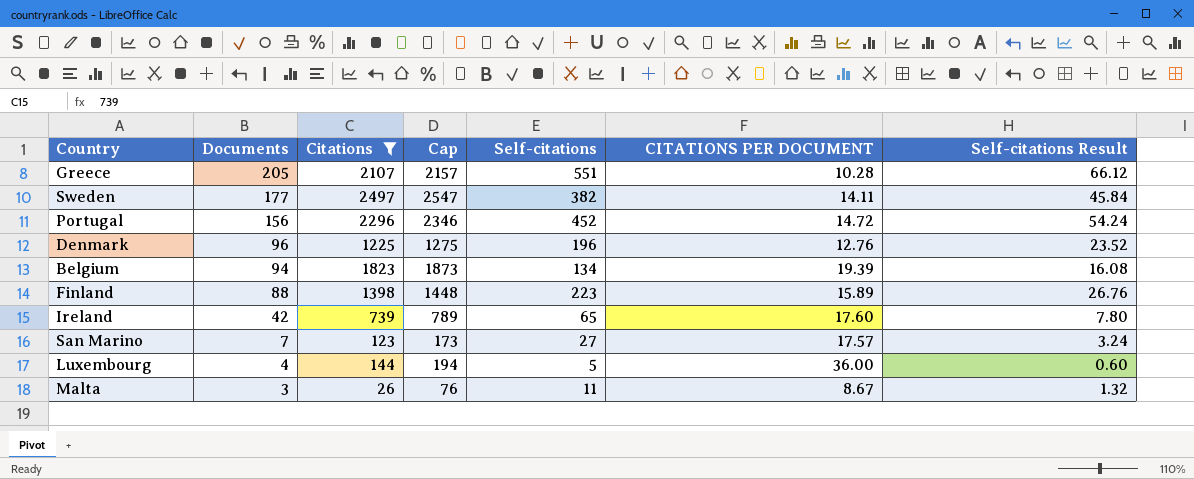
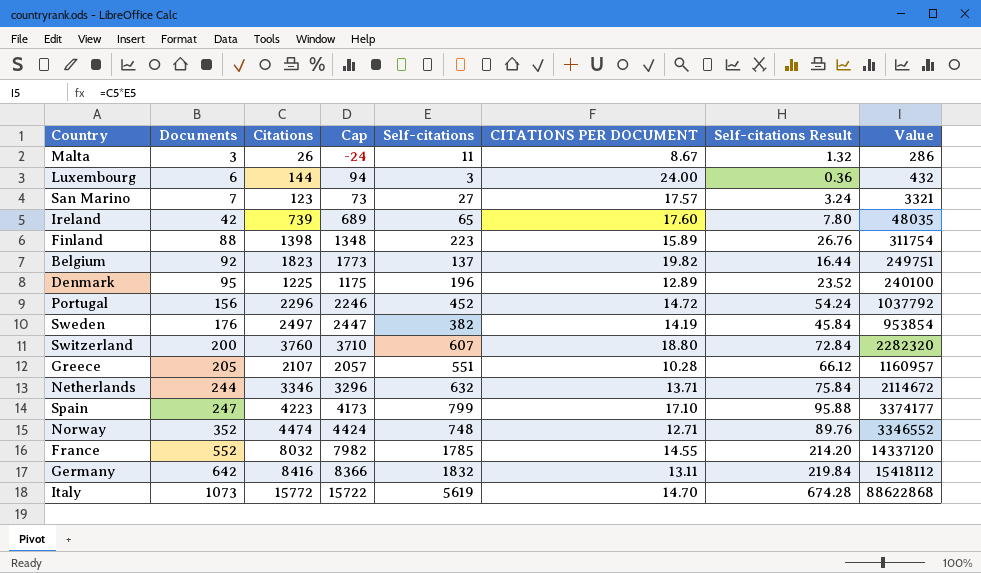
filter: Citations <= 2497 -> none
row order: Documents descending -> Documents ascending
column Cap | formula: [Citations] + 50 -> [Citations] - 50
column Value | formula: none -> [Citations] * [Self-citations]
Luxembourg | Documents: 4 -> 6
Luxembourg | Self-citations: 5 -> 3
Luxembourg | CITATIONS PER DOCUMENT: 36.00 -> 24.00
Luxembourg | Self-citations Result: 0.60 -> 0.36
Belgium | Documents: 94 -> 92
Belgium | Self-citations: 134 -> 137
Belgium | CITATIONS PER DOCUMENT: 19.39 -> 19.82
Belgium | Self-citations Result: 16.08 -> 16.44
Denmark | Documents: 96 -> 95
Denmark | CITATIONS PER DOCUMENT: 12.76 -> 12.89
Sweden | Documents: 177 -> 176
Sweden | CITATIONS PER DOCUMENT: 14.11 -> 14.19

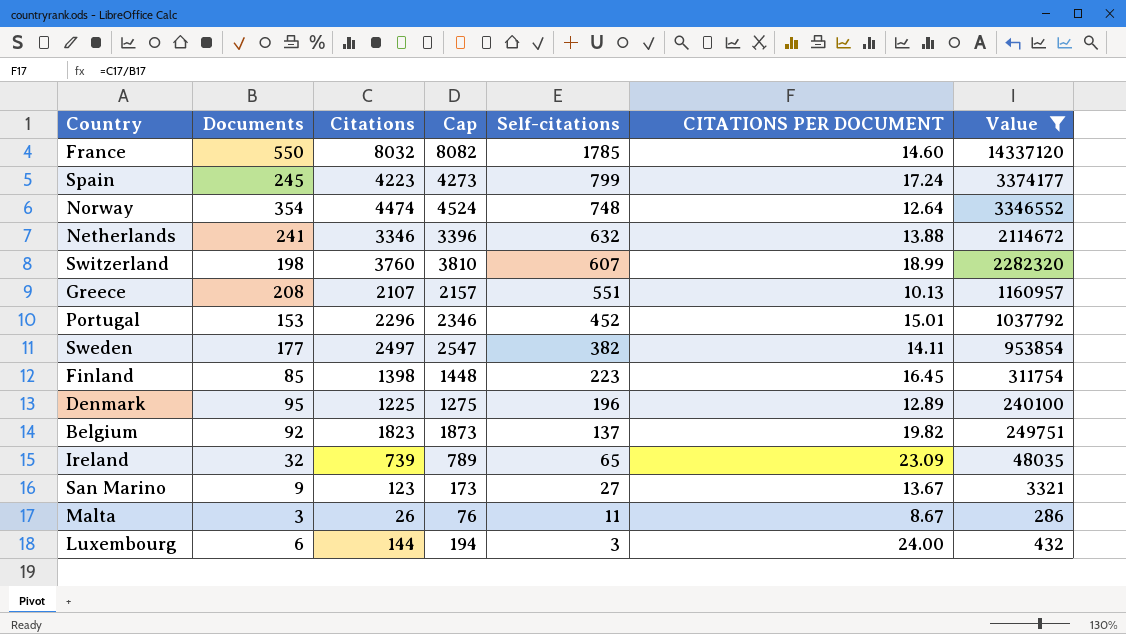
filter: none -> Value <= 14337120
row order: Documents ascending -> Self-citations descending
column Self-citations Result | formula: [Self-citations] * 0.12 -> none
column Cap | formula: [Citations] - 50 -> [Citations] + 50
France | Documents: 552 -> 550
France | CITATIONS PER DOCUMENT: 14.55 -> 14.60
Spain | Documents: 247 -> 245
Spain | CITATIONS PER DOCUMENT: 17.10 -> 17.24
Norway | Documents: 352 -> 354
Norway | CITATIONS PER DOCUMENT: 12.71 -> 12.64
Netherlands | Documents: 244 -> 241
Netherlands | CITATIONS PER DOCUMENT: 13.71 -> 13.88
Switzerland | Documents: 200 -> 198
Switzerland | CITATIONS PER DOCUMENT: 18.80 -> 18.99
Greece | Documents: 205 -> 208
Greece | CITATIONS PER DOCUMENT: 10.28 -> 10.13
Portugal | Documents: 156 -> 153
Portugal | CITATIONS PER DOCUMENT: 14.72 -> 15.01
Sweden | Documents: 176 -> 177
Sweden | CITATIONS PER DOCUMENT: 14.19 -> 14.11
Finland | Documents: 88 -> 85
Finland | CITATIONS PER DOCUMENT: 15.89 -> 16.45
Ireland | Documents: 42 -> 32
Ireland | CITATIONS PER DOCUMENT: 17.60 -> 23.09
San Marino | Documents: 7 -> 9
San Marino | CITATIONS PER DOCUMENT: 17.57 -> 13.67

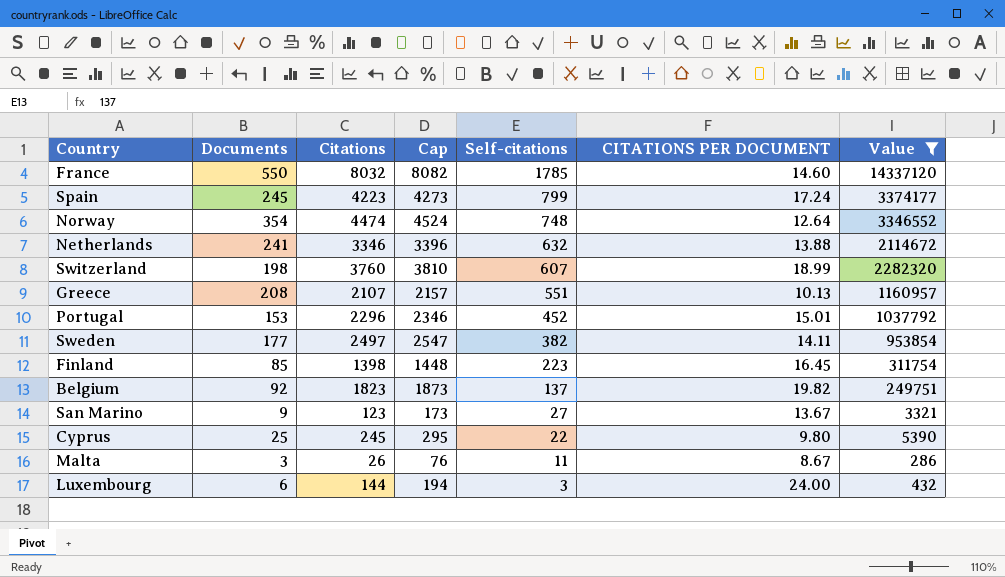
row Denmark: 95 | 1225 | 1275 | 196 | 12.89 | 240100 -> none
row Ireland: 32 | 739 | 789 | 65 | 23.09 | 48035 -> none
row Cyprus: none -> 25 | 245 | 295 | 22 | 9.80 | 5390

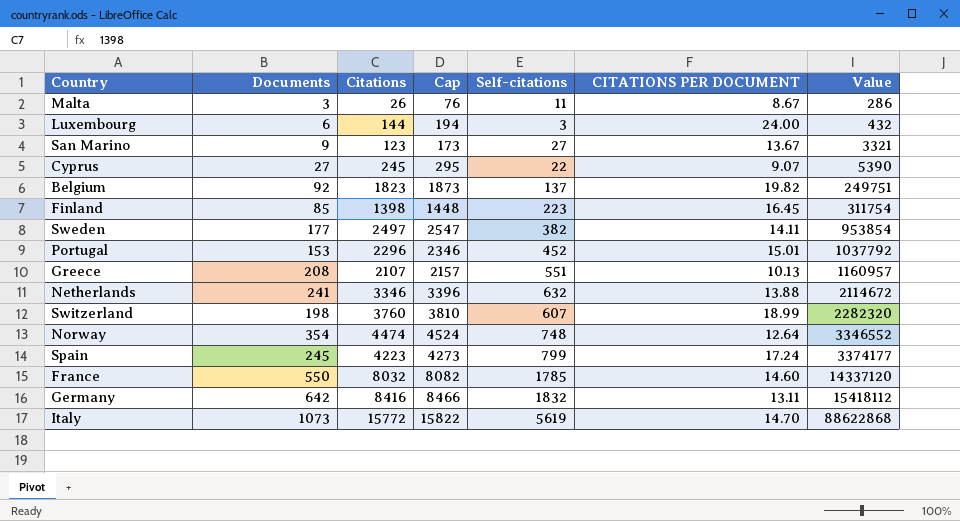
filter: Value <= 14337120 -> none
row order: Self-citations descending -> Value ascending
Cyprus | Documents: 25 -> 27
Cyprus | CITATIONS PER DOCUMENT: 9.80 -> 9.07

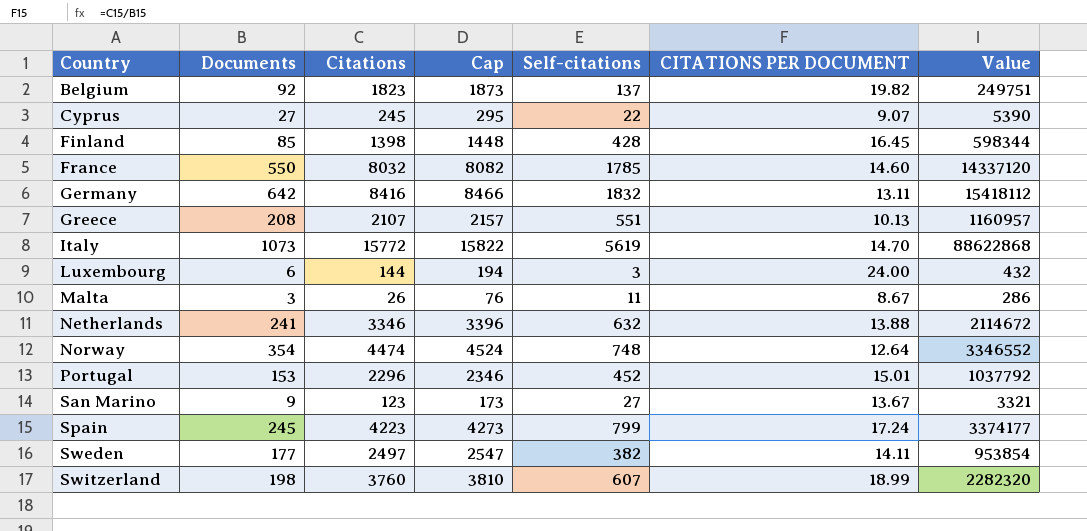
row order: Value ascending -> Country ascending
Finland | Self-citations: 223 -> 428
Finland | Value: 311754 -> 598344

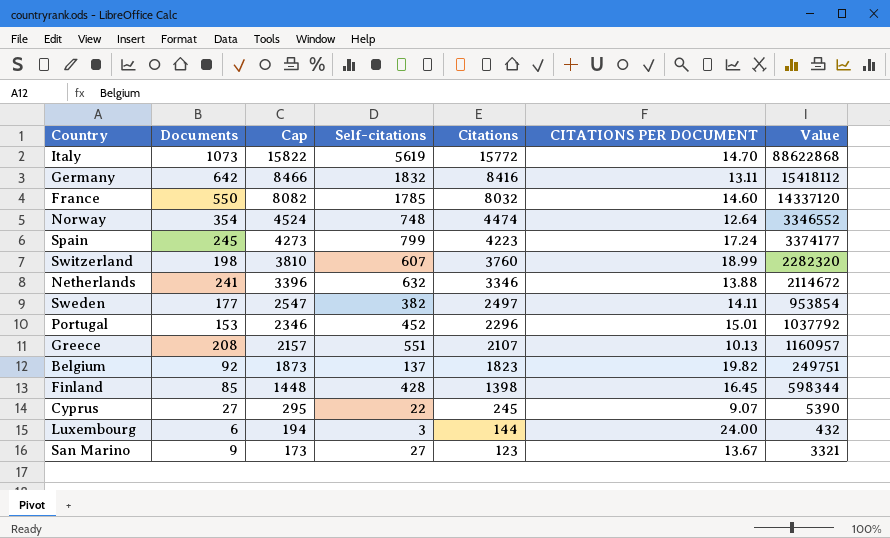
row order: Country ascending -> Cap descending
column Citations | position: 3 -> 5
row Malta: 3 | 26 | 76 | 11 | 8.67 | 286 -> none

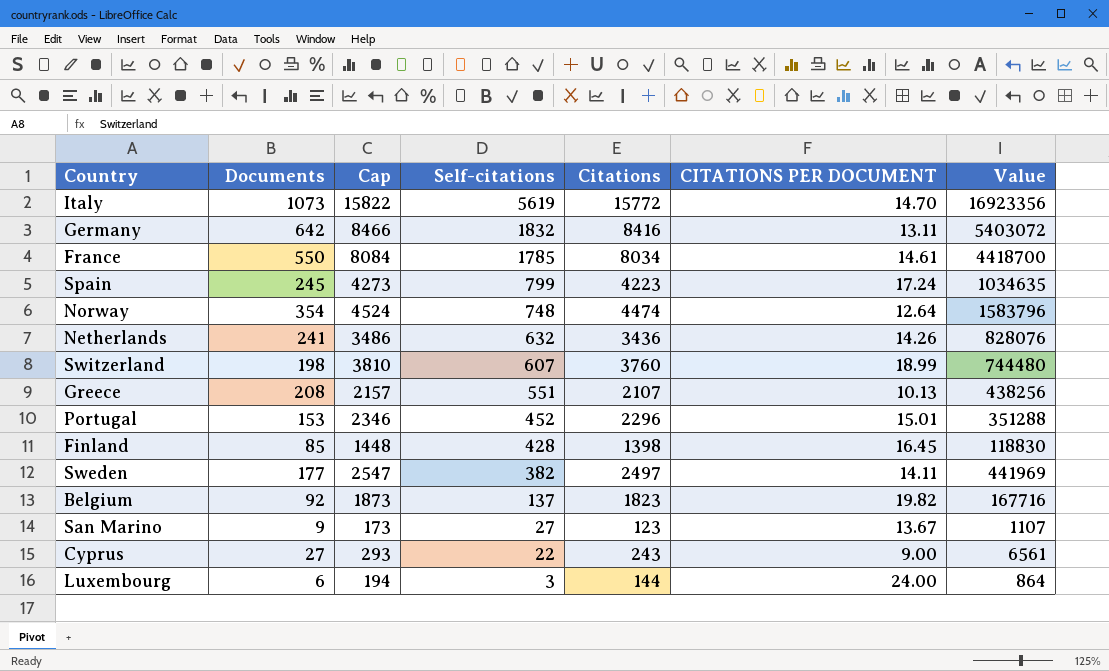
row order: Cap descending -> Self-citations descending
column Value | formula: [Self-citations] * [Citations] -> [Documents] * [Citations]
France | Cap: 8082 -> 8084
France | Citations: 8032 -> 8034
France | CITATIONS PER DOCUMENT: 14.60 -> 14.61
Netherlands | Cap: 3396 -> 3486
Netherlands | Citations: 3346 -> 3436
Netherlands | CITATIONS PER DOCUMENT: 13.88 -> 14.26
Cyprus | Cap: 295 -> 293
Cyprus | Citations: 245 -> 243
Cyprus | CITATIONS PER DOCUMENT: 9.07 -> 9.00

